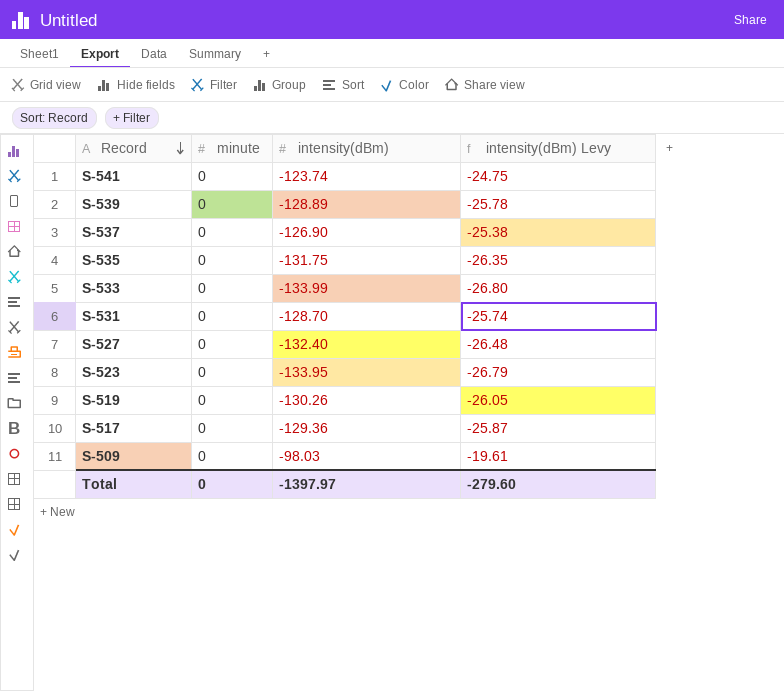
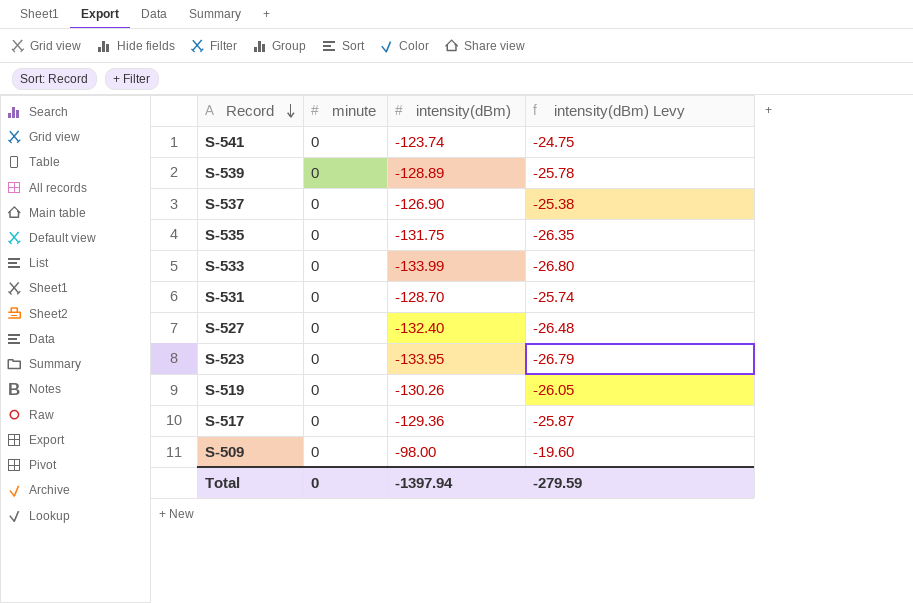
S-509 | intensity(dBm): -98.03 -> -98.00
S-509 | intensity(dBm) Levy: -19.61 -> -19.60
Total | intensity(dBm): -1397.97 -> -1397.94
Total | intensity(dBm) Levy: -279.60 -> -279.59

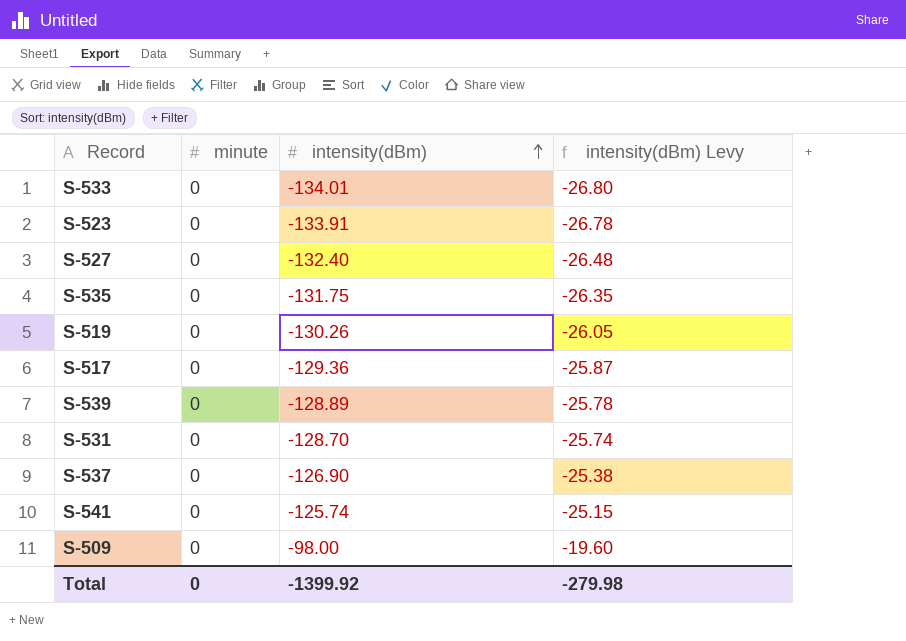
row order: Record descending -> intensity(dBm) ascending
S-533 | intensity(dBm): -133.99 -> -134.01
S-523 | intensity(dBm): -133.95 -> -133.91
S-523 | intensity(dBm) Levy: -26.79 -> -26.78
S-541 | intensity(dBm): -123.74 -> -125.74
S-541 | intensity(dBm) Levy: -24.75 -> -25.15
Total | intensity(dBm): -1397.94 -> -1399.92
Total | intensity(dBm) Levy: -279.59 -> -279.98

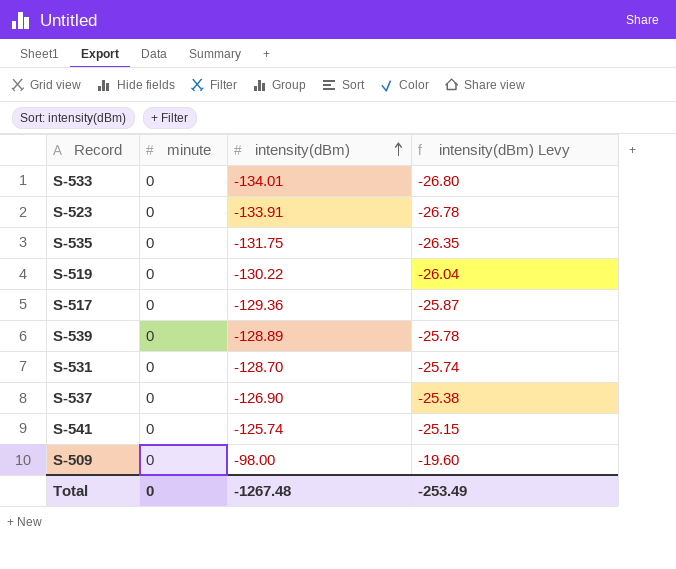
row S-527: 0 | -132.40 | -26.48 -> none
S-519 | intensity(dBm): -130.26 -> -130.22
S-519 | intensity(dBm) Levy: -26.05 -> -26.04
Total | intensity(dBm): -1399.92 -> -1267.48
Total | intensity(dBm) Levy: -279.98 -> -253.49

